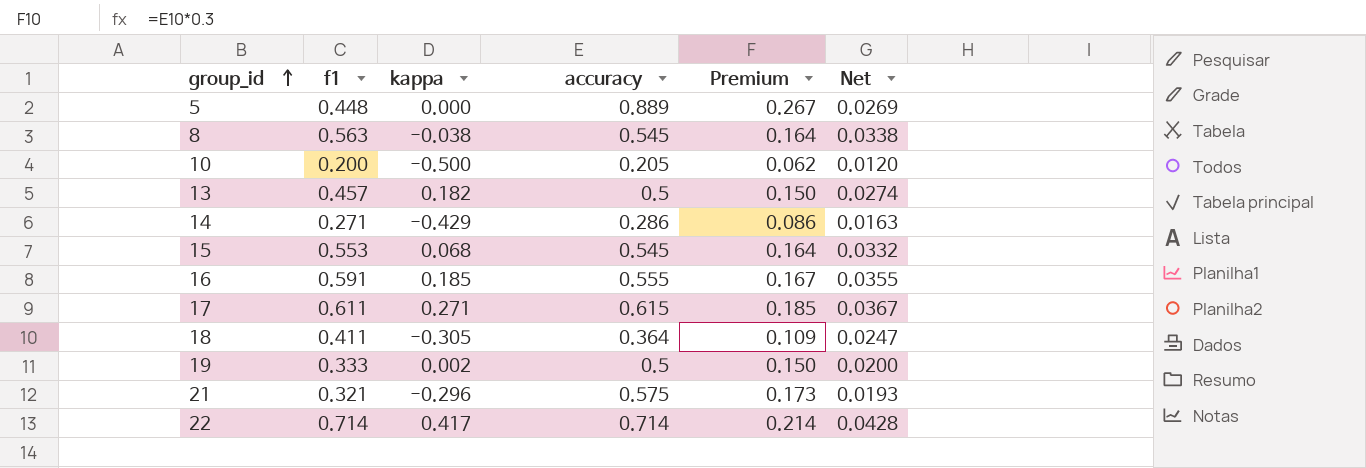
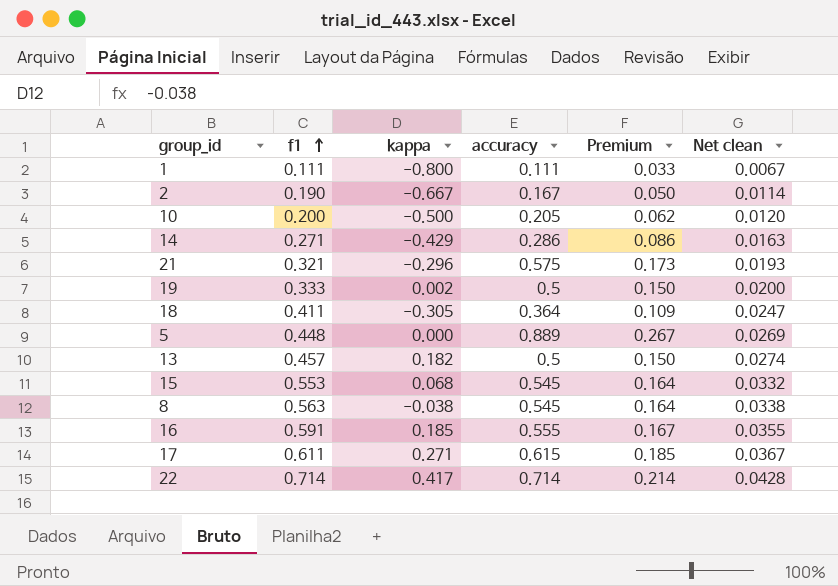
row order: group_id ascending -> f1 ascending
column name: Net -> Net clean
row 1: none -> 0.111 | -0.800 | 0.111 | 0.033 | 0.0067
row 2: none -> 0.190 | -0.667 | 0.167 | 0.050 | 0.0114

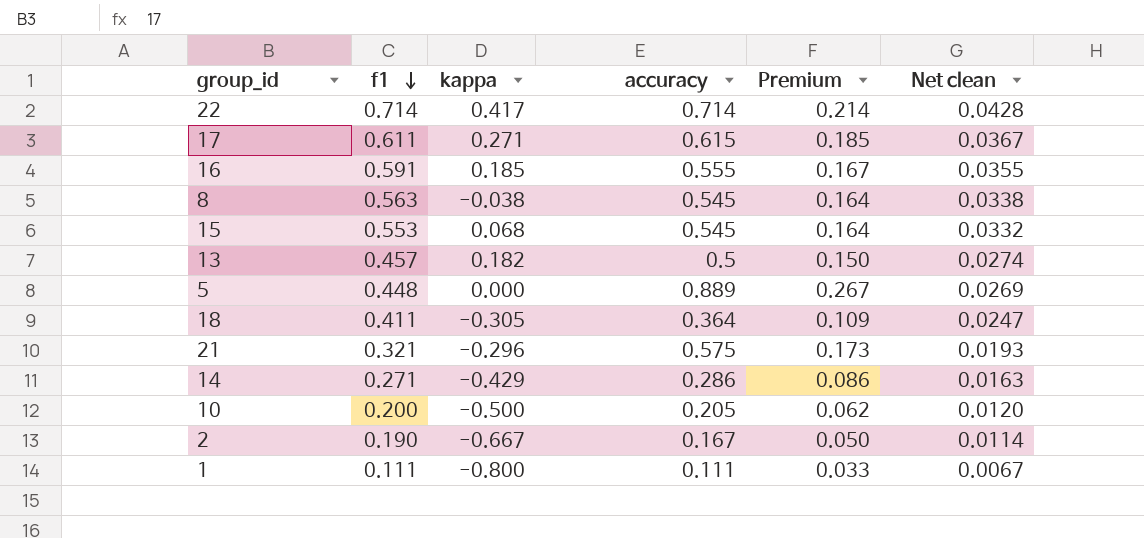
row order: f1 ascending -> f1 descending
row 19: 0.333 | 0.002 | 0.5 | 0.150 | 0.0200 -> none

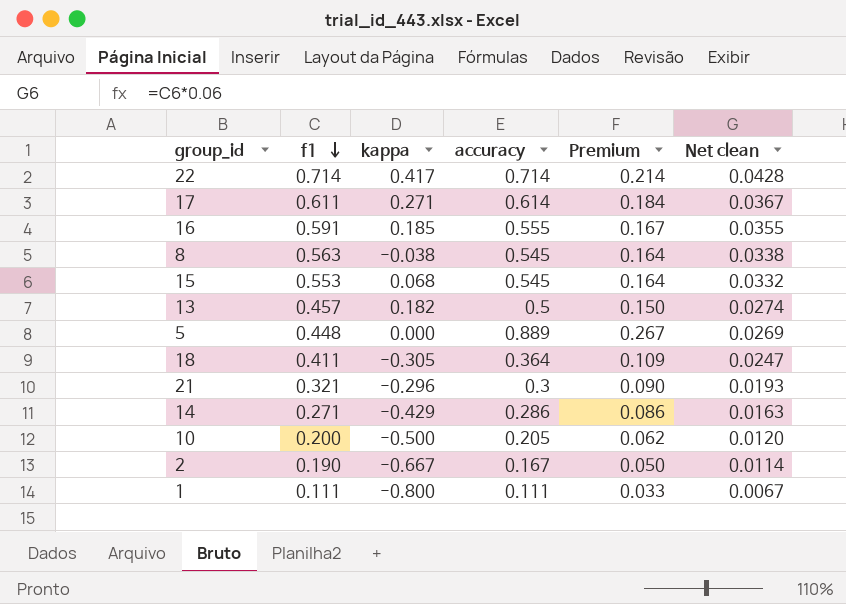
17 | accuracy: 0.615 -> 0.614
17 | Premium: 0.185 -> 0.184
21 | accuracy: 0.575 -> 0.3
21 | Premium: 0.173 -> 0.090

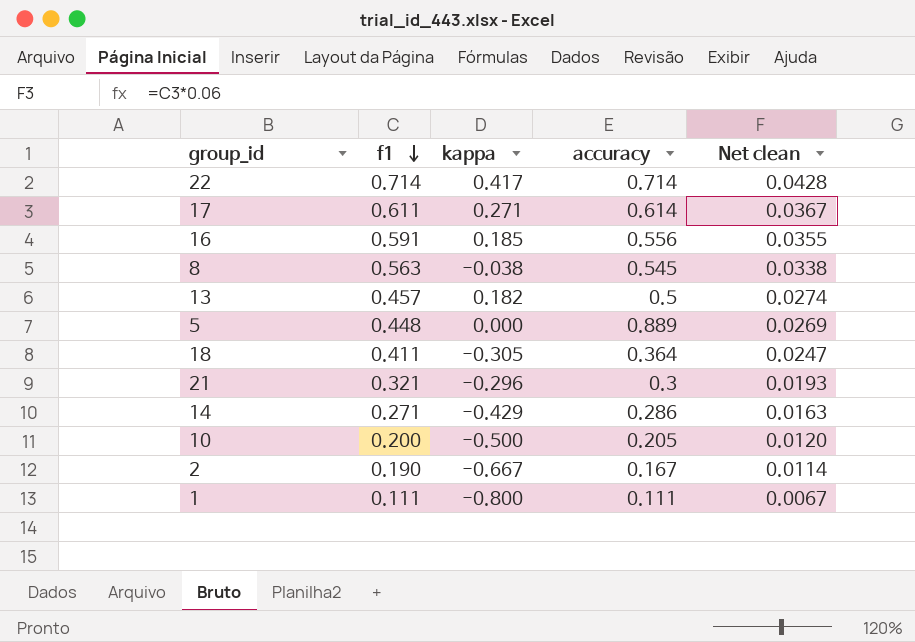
column Premium | formula: [accuracy] * 0.3 -> none
row 15: 0.553 | 0.068 | 0.545 | 0.164 | 0.0332 -> none
16 | accuracy: 0.555 -> 0.556

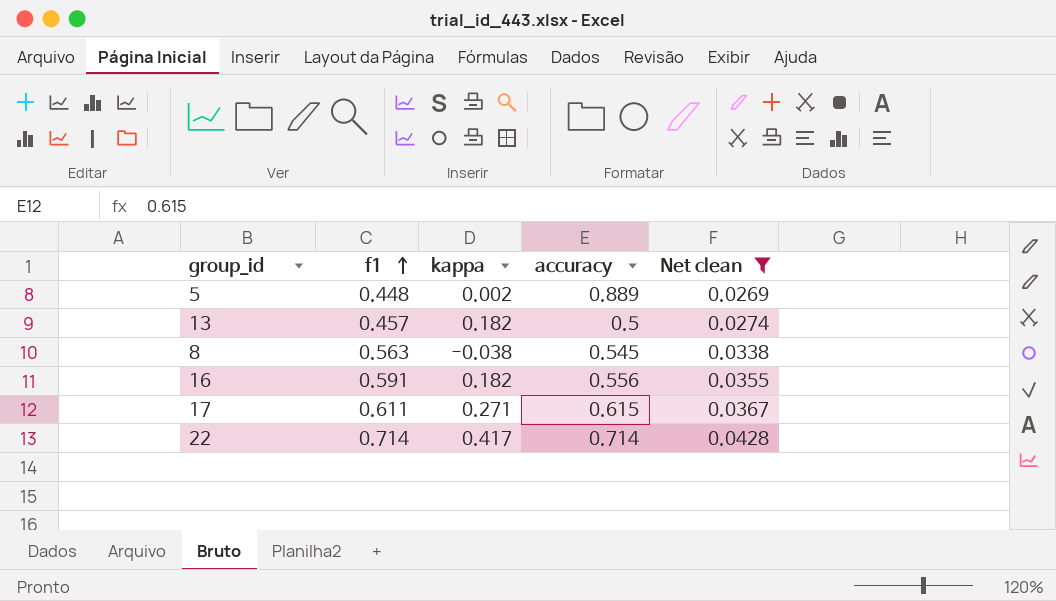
filter: none -> Net clean >= 0.0269
row order: f1 descending -> f1 ascending
5 | kappa: 0.000 -> 0.002
16 | kappa: 0.185 -> 0.182
17 | accuracy: 0.614 -> 0.615

